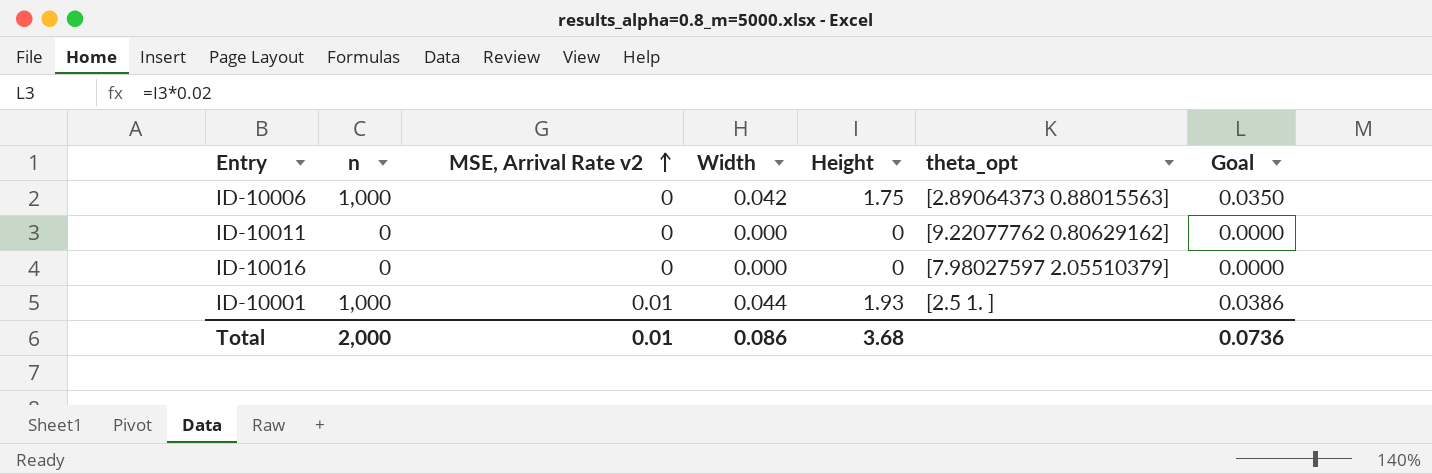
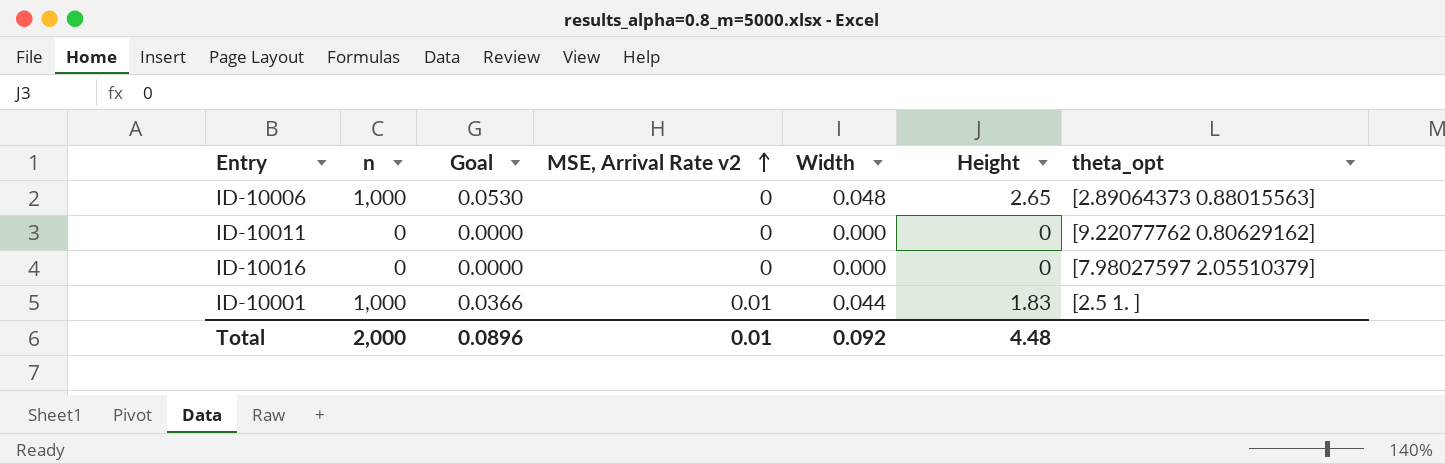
column Goal | position: 7 -> 3
ID-10006 | Goal: 0.0350 -> 0.0530
ID-10006 | Width: 0.042 -> 0.048
ID-10006 | Height: 1.75 -> 2.65
ID-10001 | Goal: 0.0386 -> 0.0366
ID-10001 | Height: 1.93 -> 1.83
Total | Goal: 0.0736 -> 0.0896
Total | Width: 0.086 -> 0.092
Total | Height: 3.68 -> 4.48

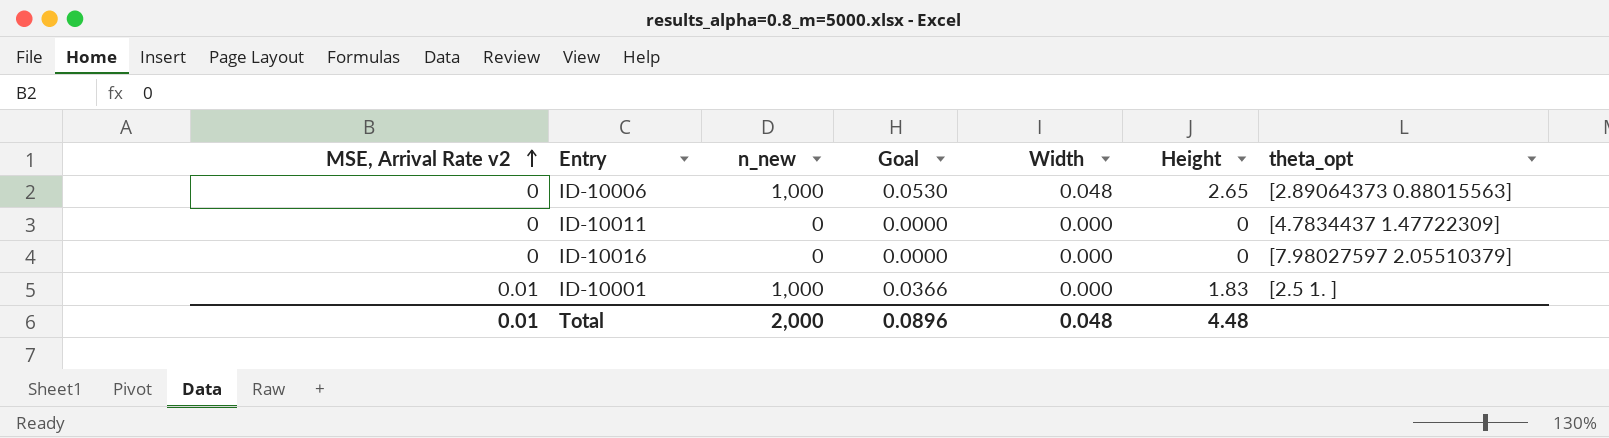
column MSE, Arrival Rate v2 | position: 4 -> 1
column name: n -> n_new
ID-10011 | theta_opt: [9.22077762 0.80629162] -> [4.7834437 1.47722309]
ID-10001 | Width: 0.044 -> 0.000
Total | Width: 0.092 -> 0.048

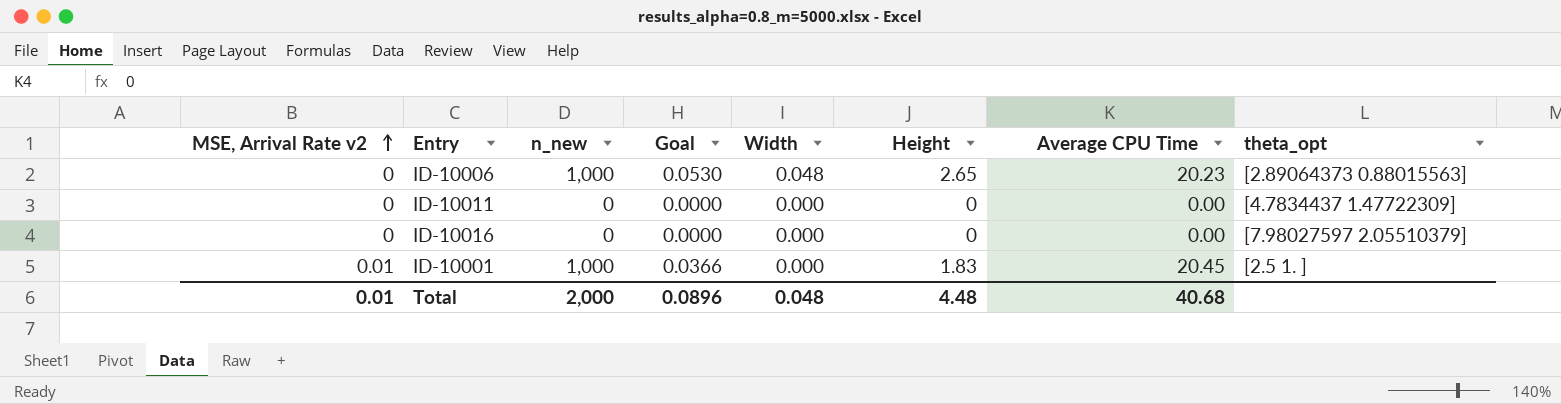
column Average CPU Time | position: none -> 7

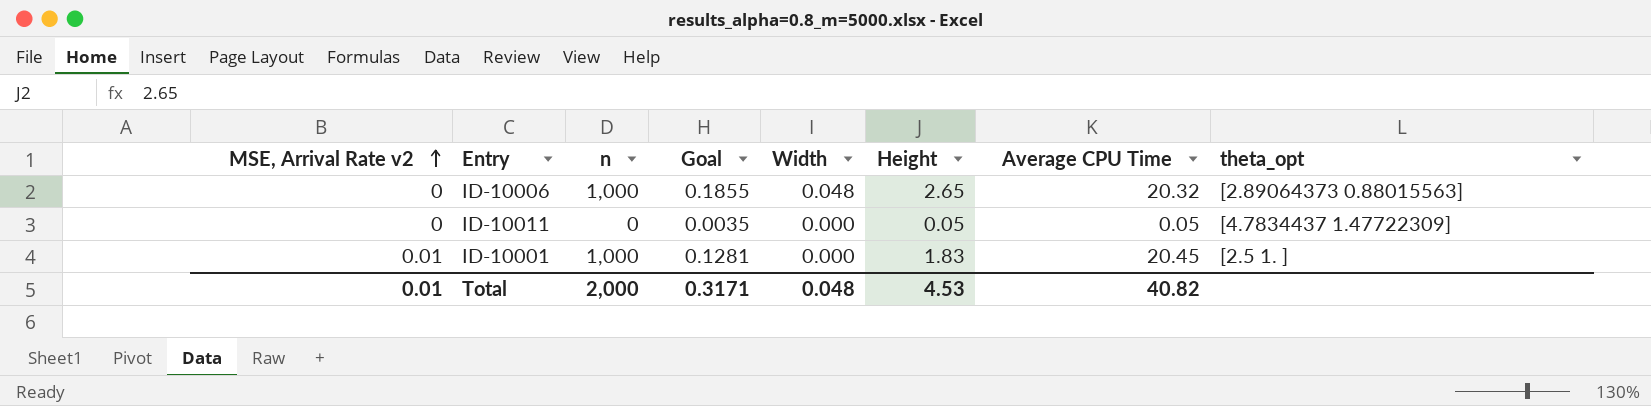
column name: n_new -> n
column Goal | formula: [Height] * 0.02 -> [Height] * 0.07
row ID-10016: 0 | 0 | 0.0000 | 0.000 | 0 | 0.00 | [7.98027597 2.05510379] -> none
ID-10006 | Average CPU Time: 20.23 -> 20.32
ID-10011 | Height: 0 -> 0.05
ID-10011 | Average CPU Time: 0.00 -> 0.05
Total | Goal: 0.0896 -> 0.3171
Total | Height: 4.48 -> 4.53
Total | Average CPU Time: 40.68 -> 40.82

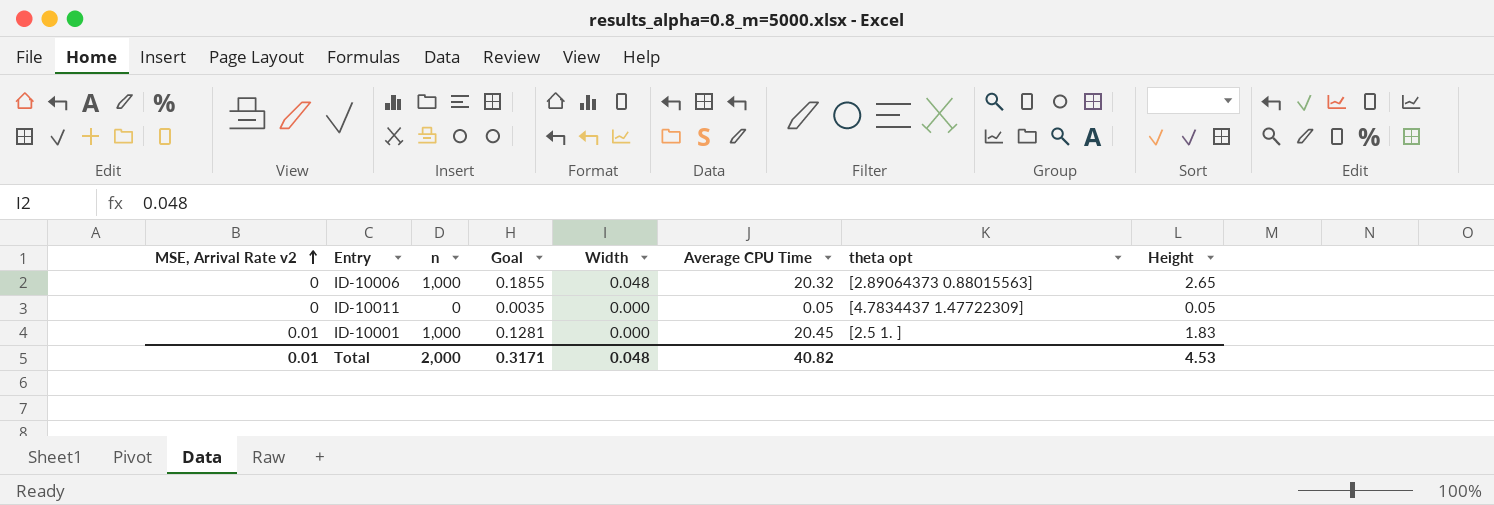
column name: theta_opt -> theta opt
column Height | position: 6 -> 8

